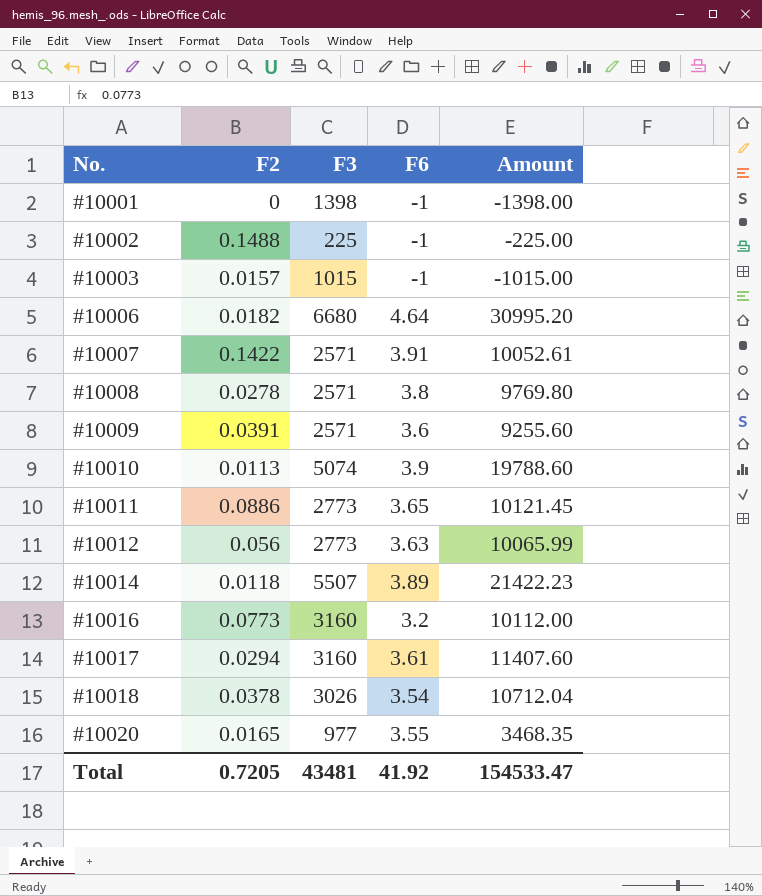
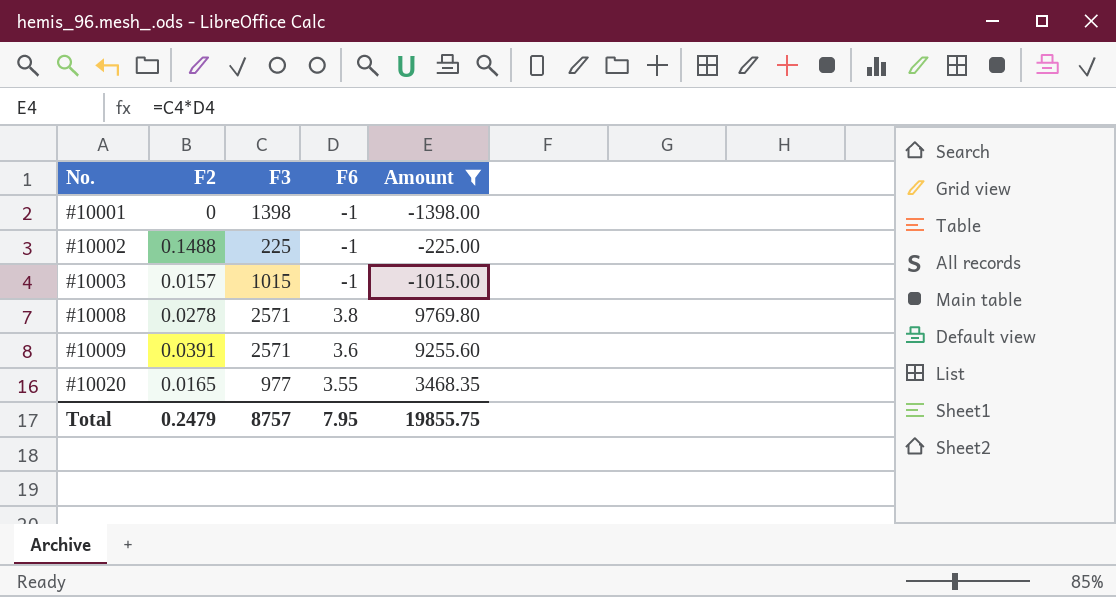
filter: none -> Amount <= 9769.80
Total | F2: 0.7205 -> 0.2479
Total | F3: 43481 -> 8757
Total | F6: 41.92 -> 7.95
Total | Amount: 154533.47 -> 19855.75

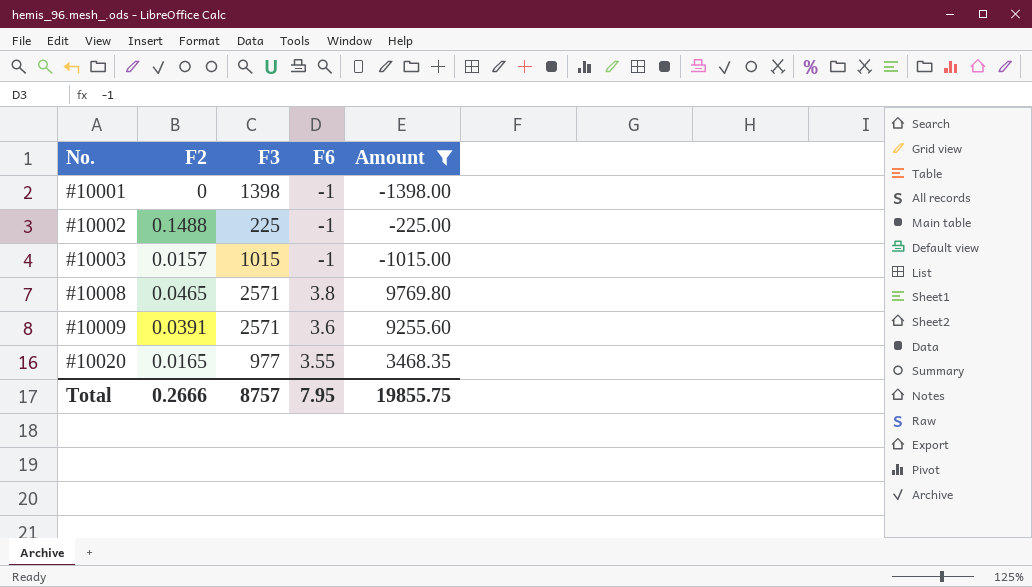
#10008 | F2: 0.0278 -> 0.0465
Total | F2: 0.2479 -> 0.2666

